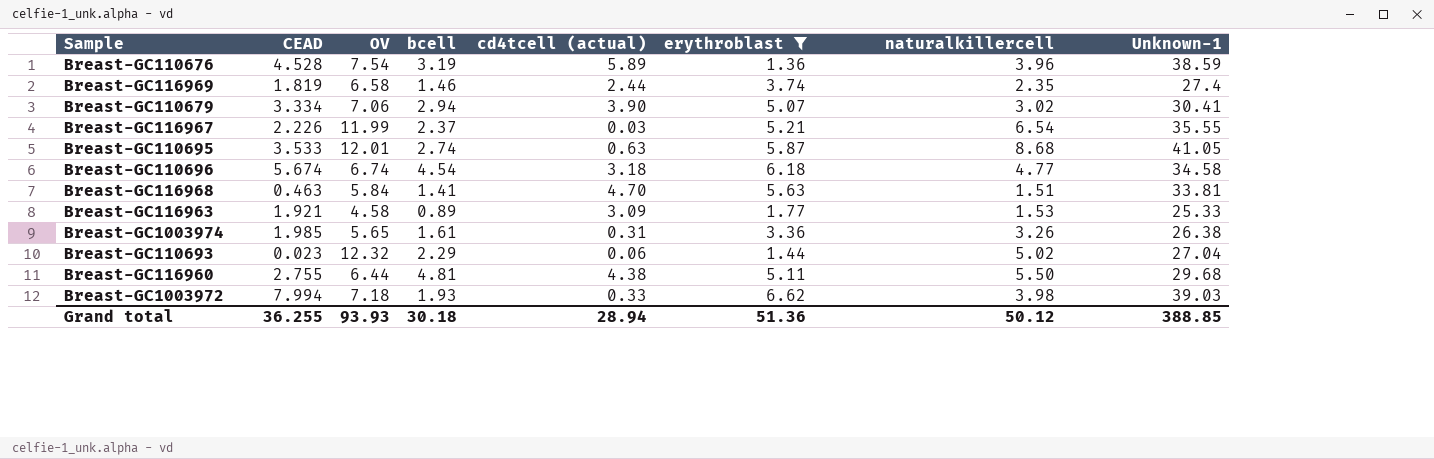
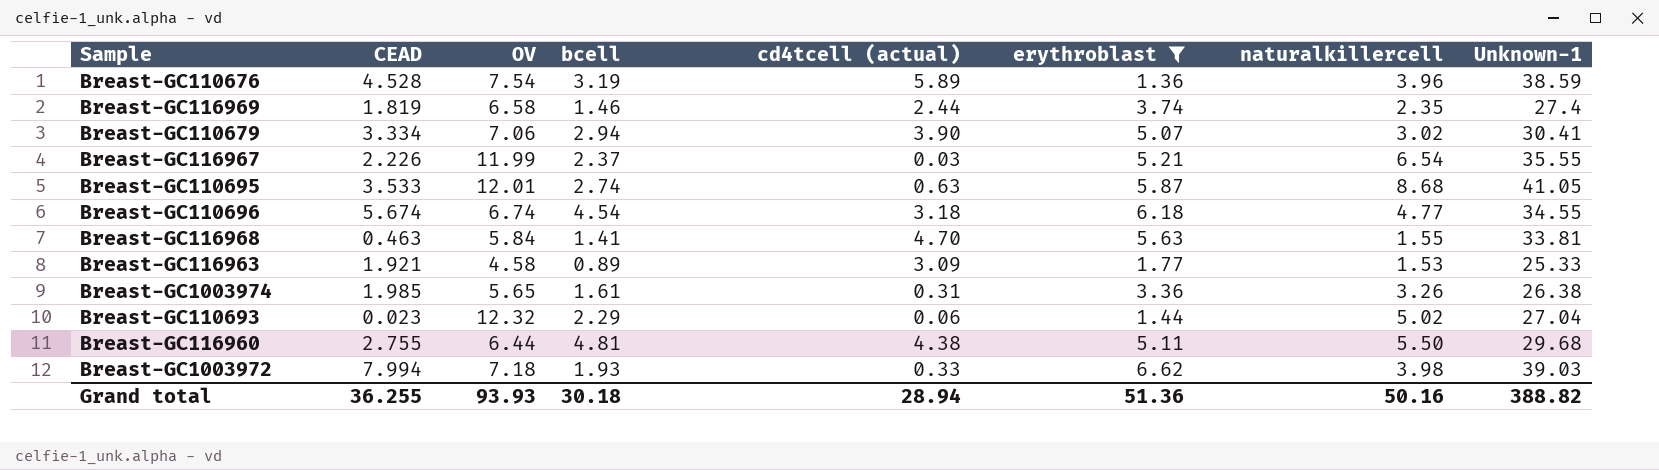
Breast-GC110696 | Unknown-1: 34.58 -> 34.55
Breast-GC116968 | naturalkillercell: 1.51 -> 1.55
Grand total | naturalkillercell: 50.12 -> 50.16
Grand total | Unknown-1: 388.85 -> 388.82

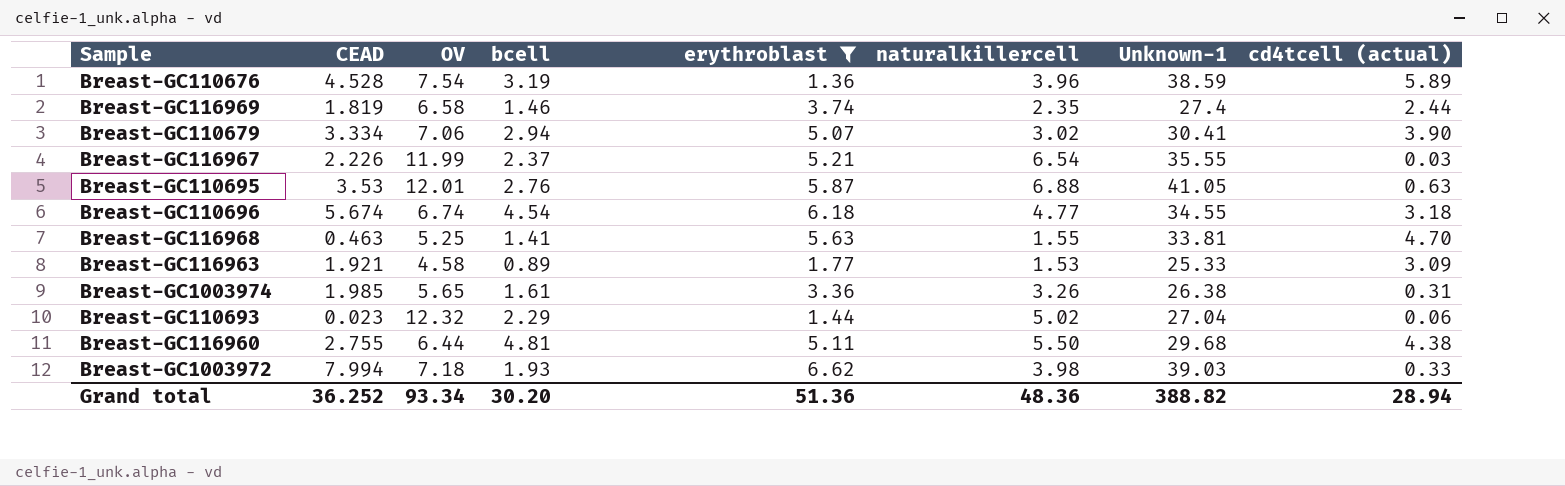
column cd4tcell (actual) | position: 5 -> 8
Breast-GC110695 | CEAD: 3.533 -> 3.53
Breast-GC110695 | bcell: 2.74 -> 2.76
Breast-GC110695 | naturalkillercell: 8.68 -> 6.88
Breast-GC116968 | OV: 5.84 -> 5.25
Grand total | CEAD: 36.255 -> 36.252
Grand total | OV: 93.93 -> 93.34
Grand total | bcell: 30.18 -> 30.20
Grand total | naturalkillercell: 50.16 -> 48.36

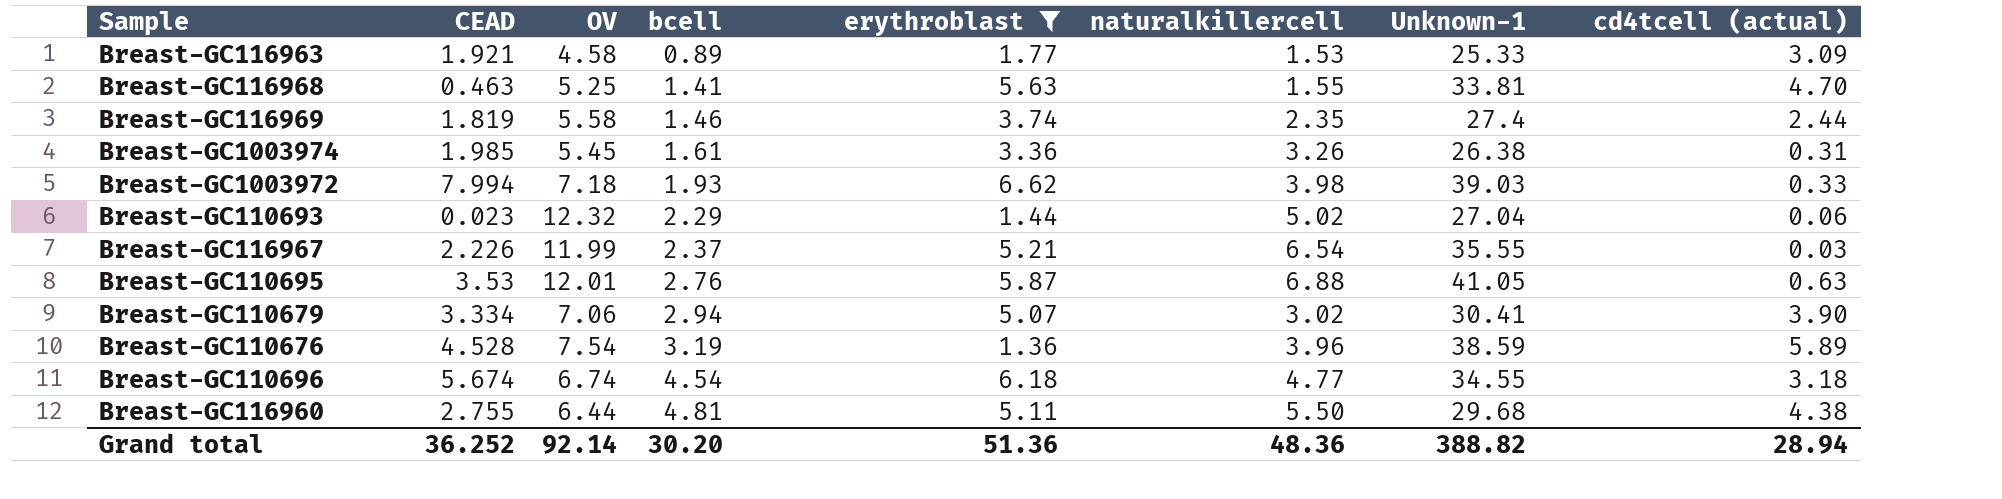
row order: none -> bcell ascending
Breast-GC116969 | OV: 6.58 -> 5.58
Breast-GC1003974 | OV: 5.65 -> 5.45
Grand total | OV: 93.34 -> 92.14

